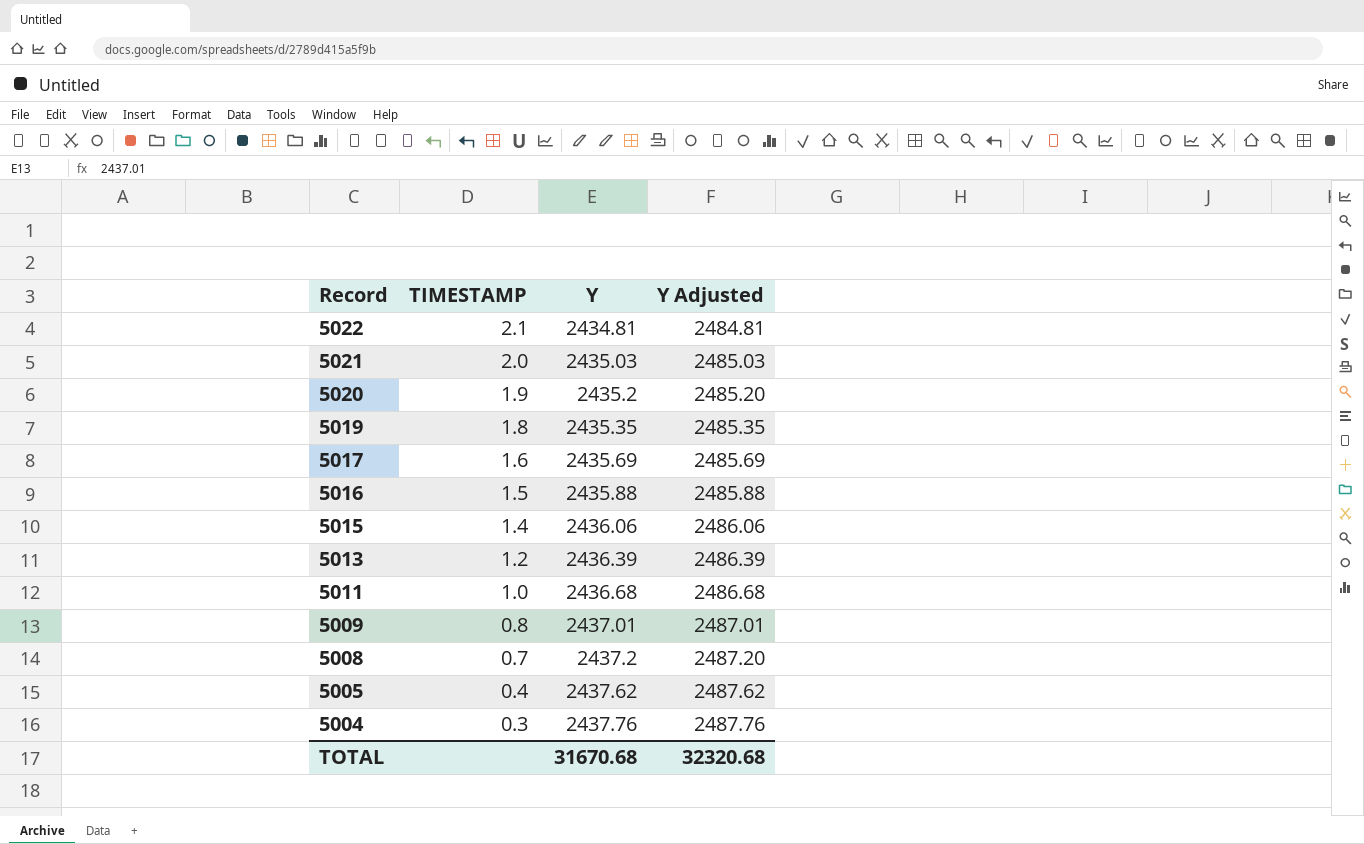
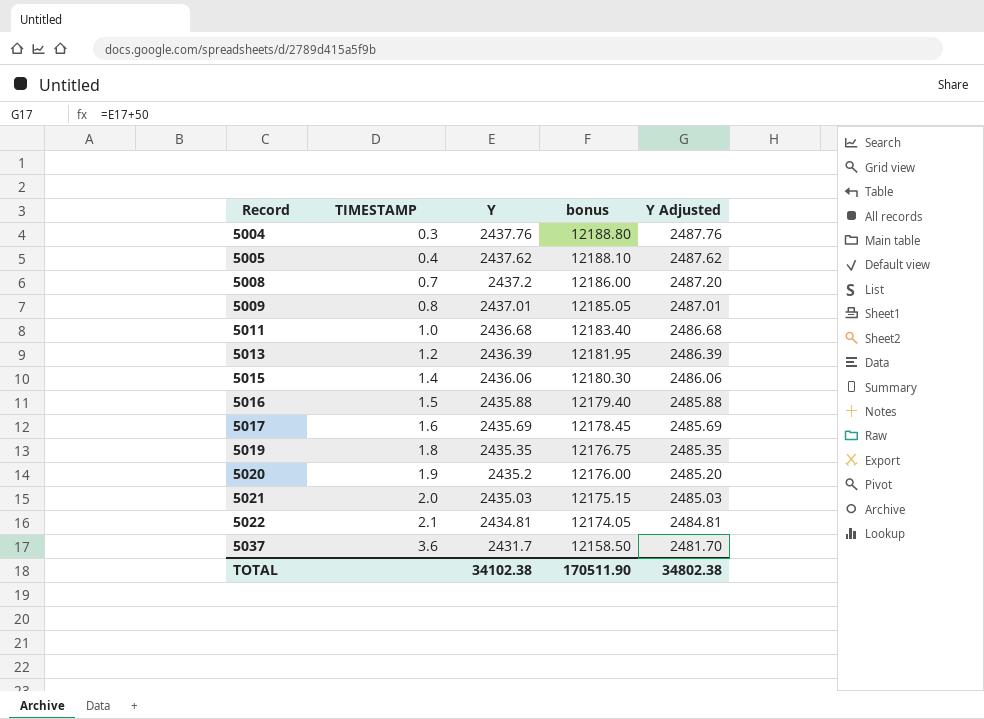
row order: Record descending -> Record ascending
column bonus | formula: none -> [Y] * 5
row 5037: none -> 3.6 | 2431.7 | 12158.50 | 2481.70
TOTAL | Y: 31670.68 -> 34102.38
TOTAL | Y Adjusted: 32320.68 -> 34802.38

